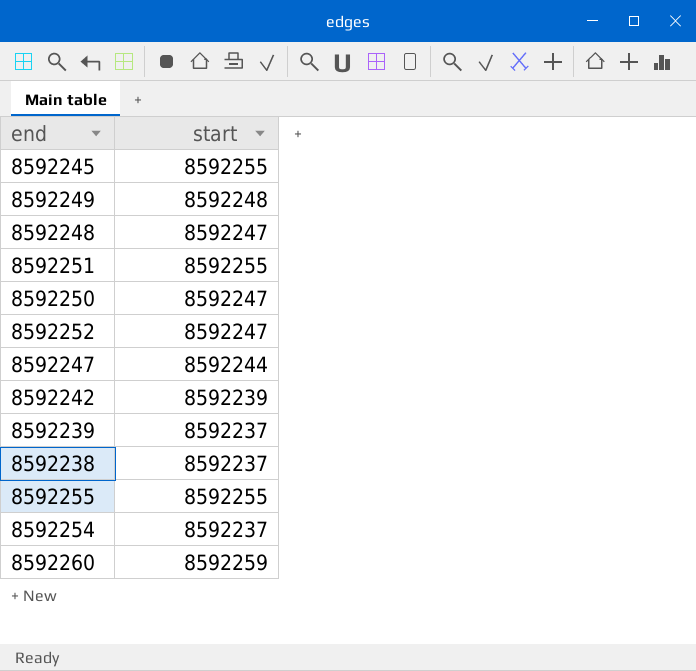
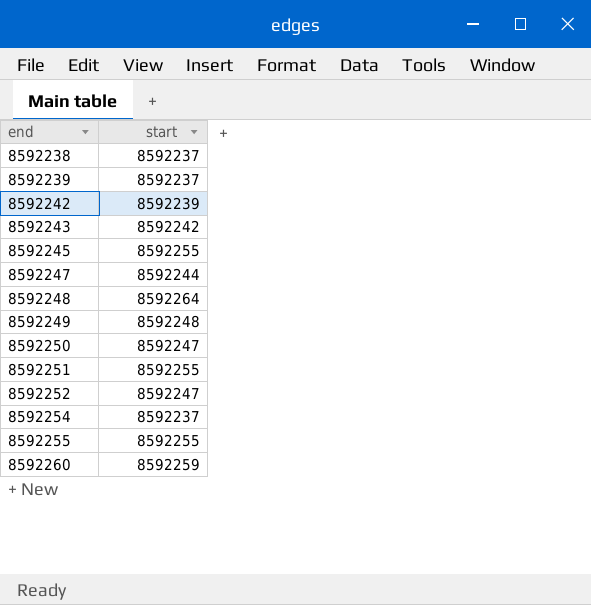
row order: none -> end ascending
row 8592243: none -> 8592242
8592248 | start: 8592247 -> 8592264

